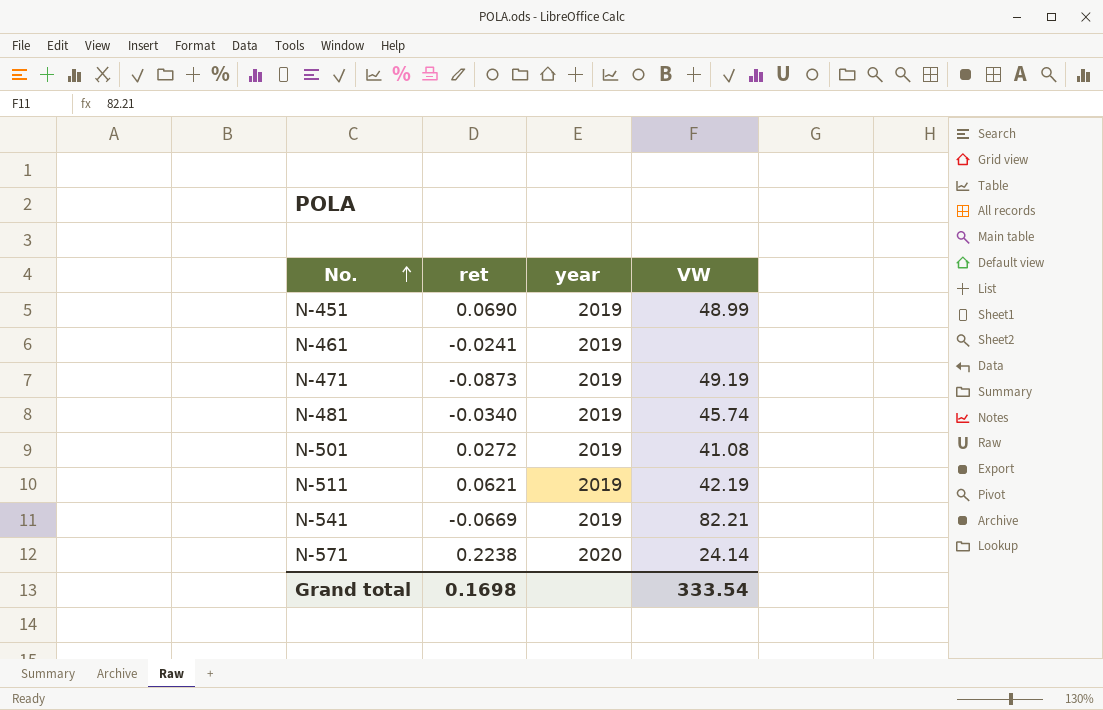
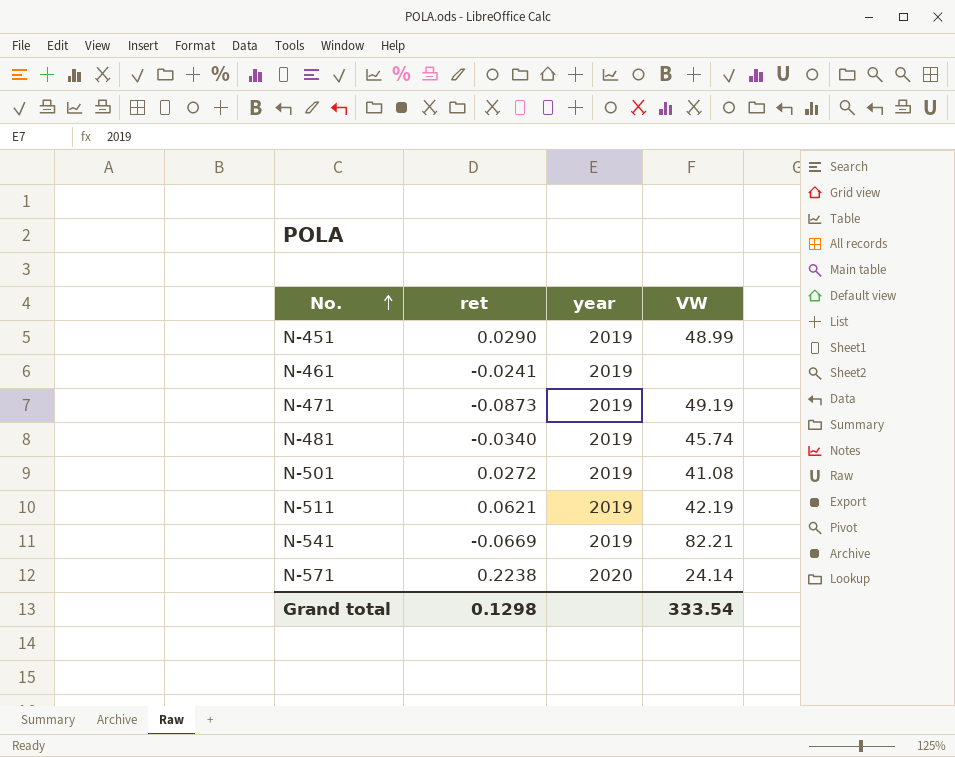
N-451 | ret: 0.0690 -> 0.0290
Grand total | ret: 0.1698 -> 0.1298

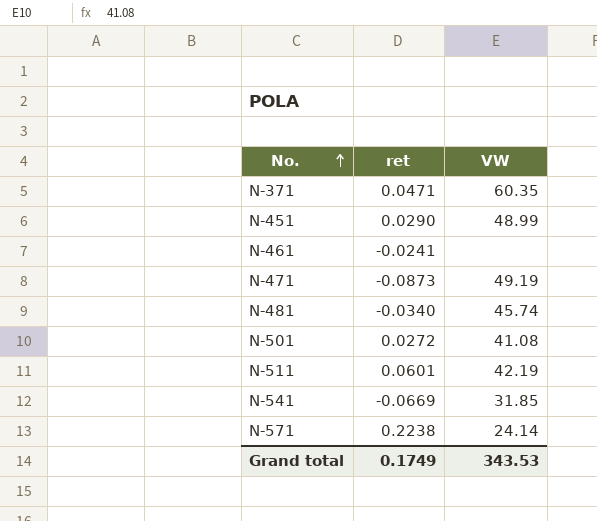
column year | position: 3 -> none
row N-371: none -> 0.0471 | 60.35
N-511 | ret: 0.0621 -> 0.0601
N-541 | VW: 82.21 -> 31.85
Grand total | ret: 0.1298 -> 0.1749
Grand total | VW: 333.54 -> 343.53

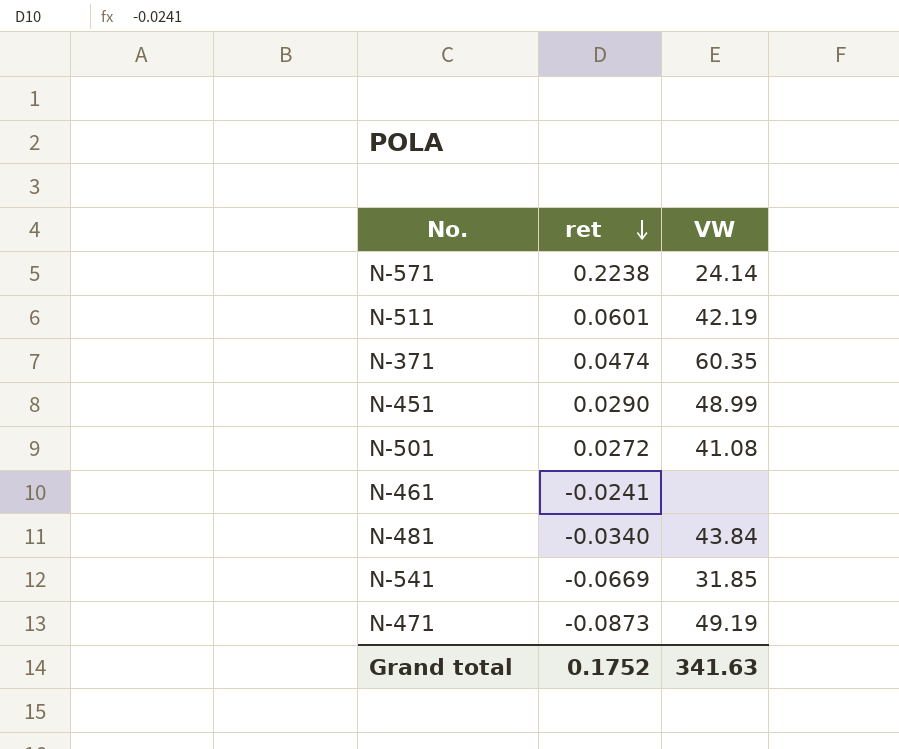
row order: No. ascending -> ret descending
N-371 | ret: 0.0471 -> 0.0474
N-481 | VW: 45.74 -> 43.84
Grand total | ret: 0.1749 -> 0.1752
Grand total | VW: 343.53 -> 341.63

